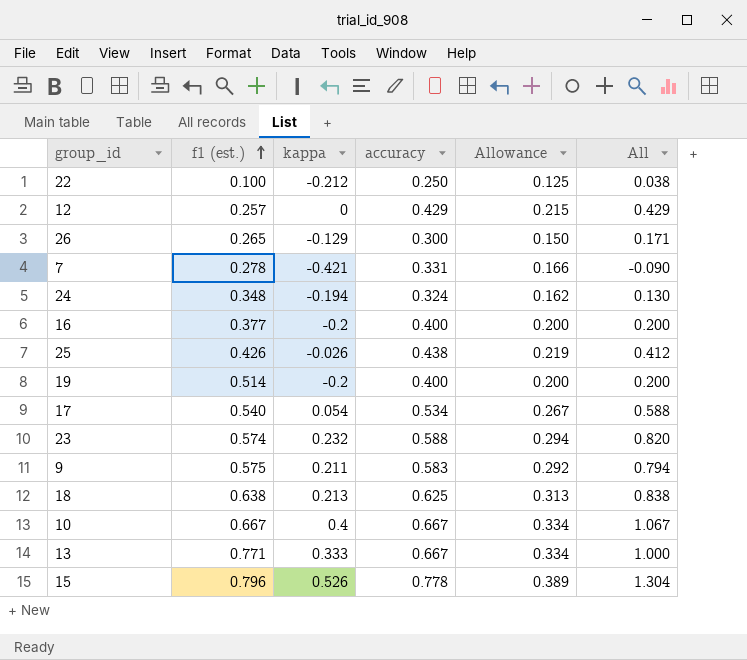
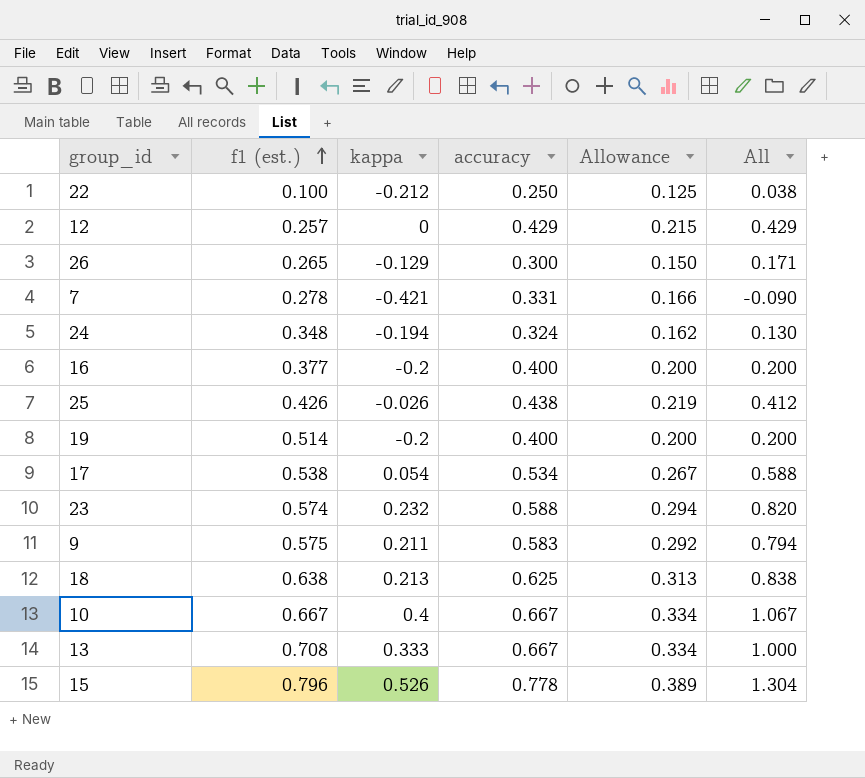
17 | f1 (est.): 0.540 -> 0.538
13 | f1 (est.): 0.771 -> 0.708

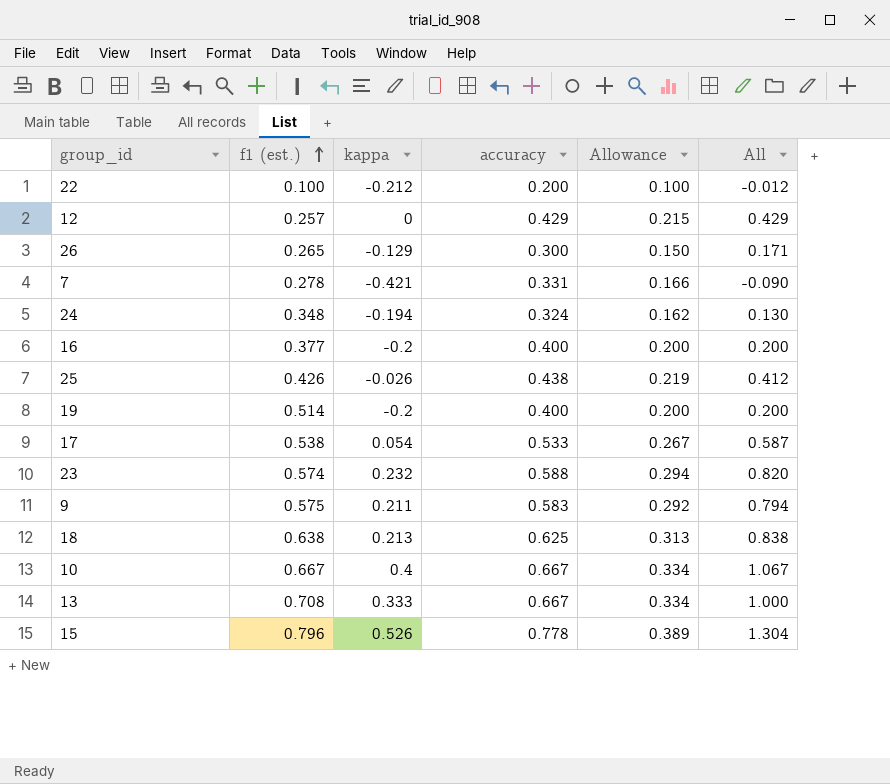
22 | accuracy: 0.250 -> 0.200
22 | Allowance: 0.125 -> 0.100
22 | All: 0.038 -> -0.012
17 | accuracy: 0.534 -> 0.533
17 | All: 0.588 -> 0.587

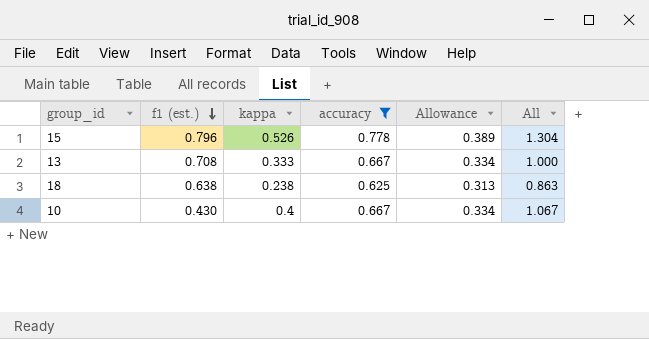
filter: none -> accuracy >= 0.625
row order: f1 (est.) ascending -> f1 (est.) descending
18 | kappa: 0.213 -> 0.238
18 | All: 0.838 -> 0.863
10 | f1 (est.): 0.667 -> 0.430

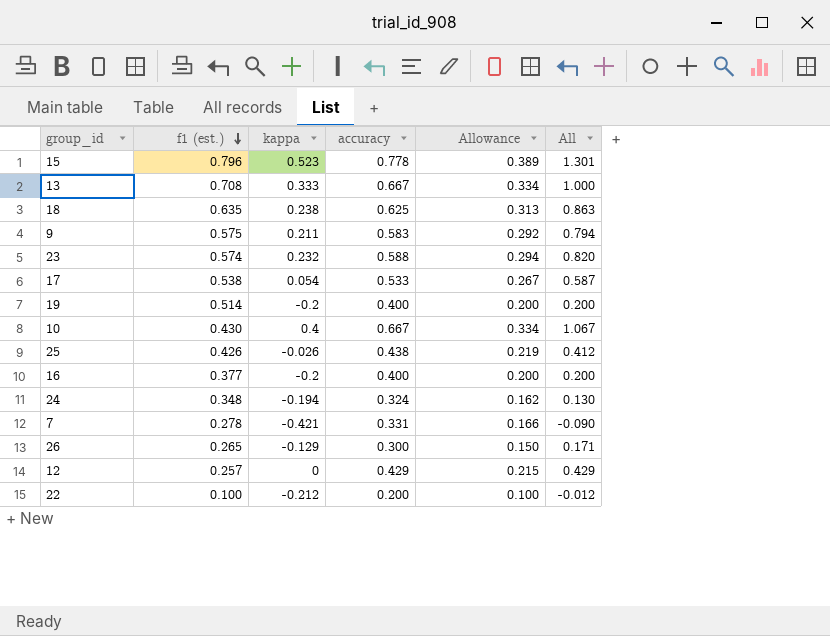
filter: accuracy >= 0.625 -> none
15 | kappa: 0.526 -> 0.523
15 | All: 1.304 -> 1.301
18 | f1 (est.): 0.638 -> 0.635

